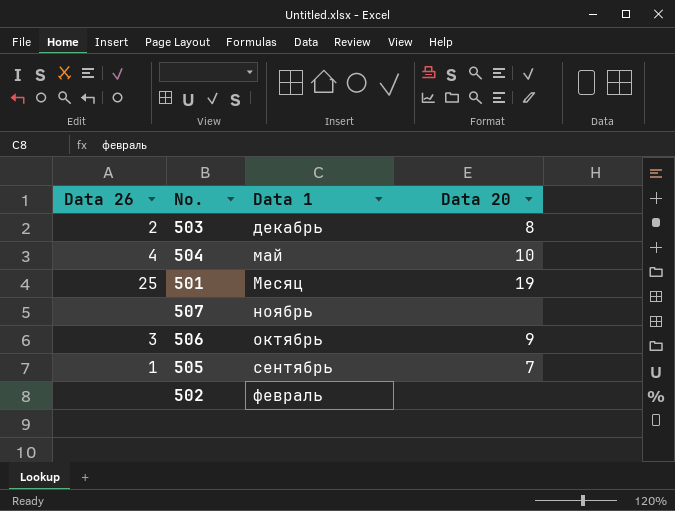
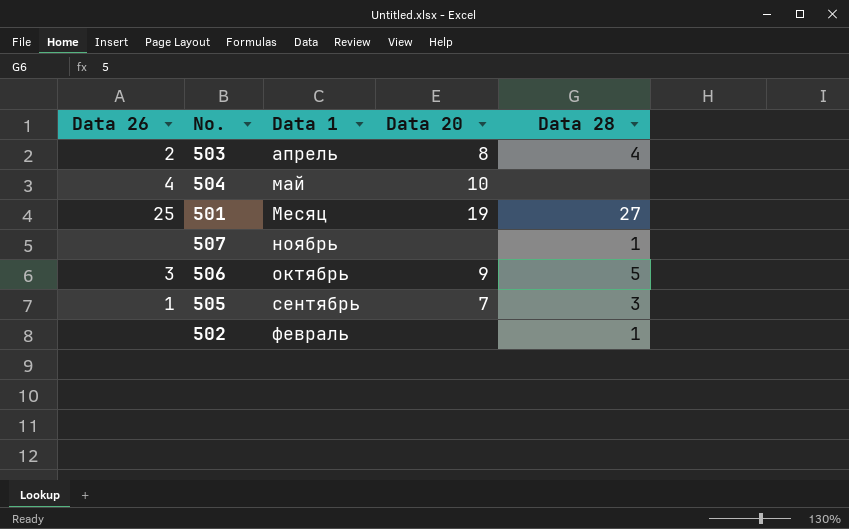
column Data 28 | position: none -> 5
503 | Data 1: декабрь -> апрель

